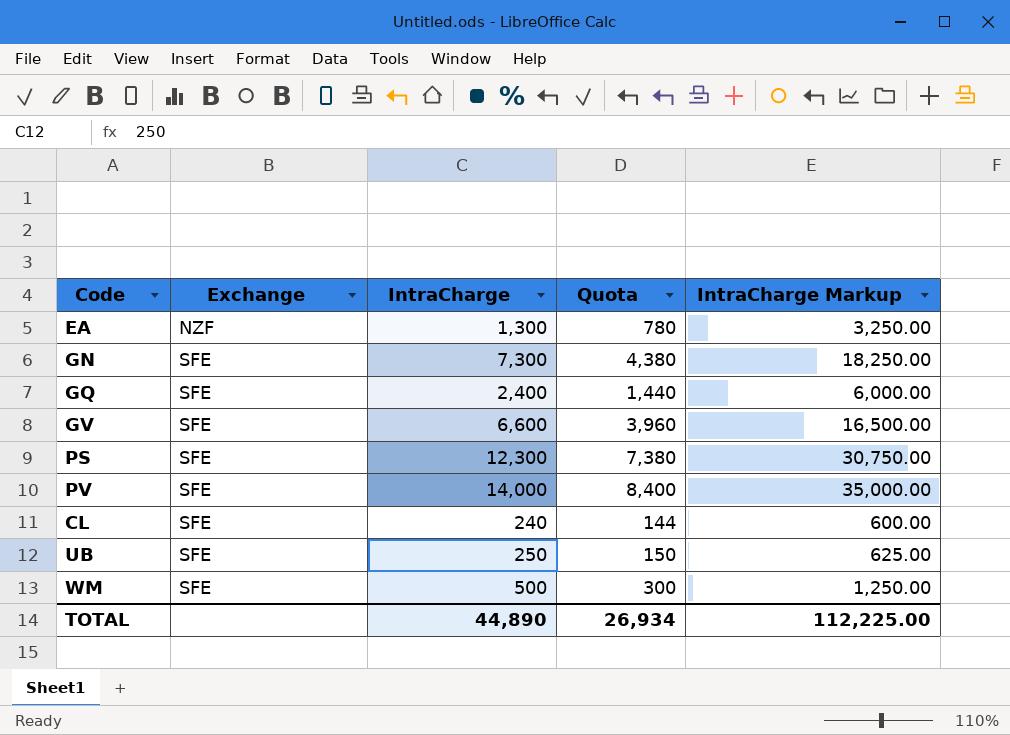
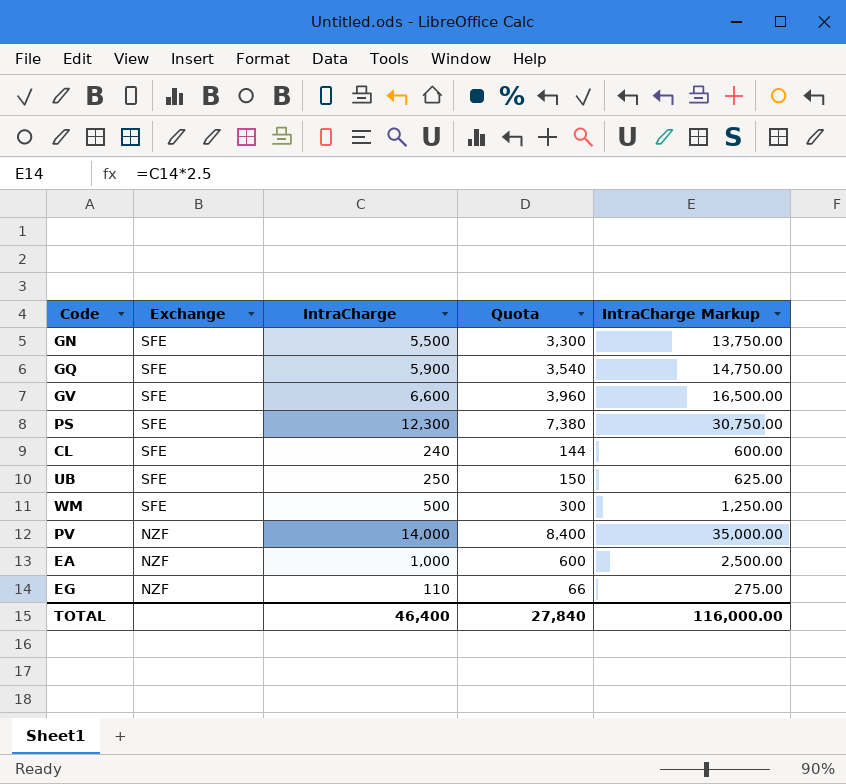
row order: Exchange ascending -> Exchange descending
GN | IntraCharge: 7,300 -> 5,500
GN | Quota: 4,380 -> 3,300
GN | IntraCharge Markup: 18,250.00 -> 13,750.00
GQ | IntraCharge: 2,400 -> 5,900
GQ | Quota: 1,440 -> 3,540
GQ | IntraCharge Markup: 6,000.00 -> 14,750.00
PV | Exchange: SFE -> NZF
EA | IntraCharge: 1,300 -> 1,000
EA | Quota: 780 -> 600
EA | IntraCharge Markup: 3,250.00 -> 2,500.00
row EG: none -> NZF | 110 | 66 | 275.00
TOTAL | IntraCharge: 44,890 -> 46,400
TOTAL | Quota: 26,934 -> 27,840
TOTAL | IntraCharge Markup: 112,225.00 -> 116,000.00

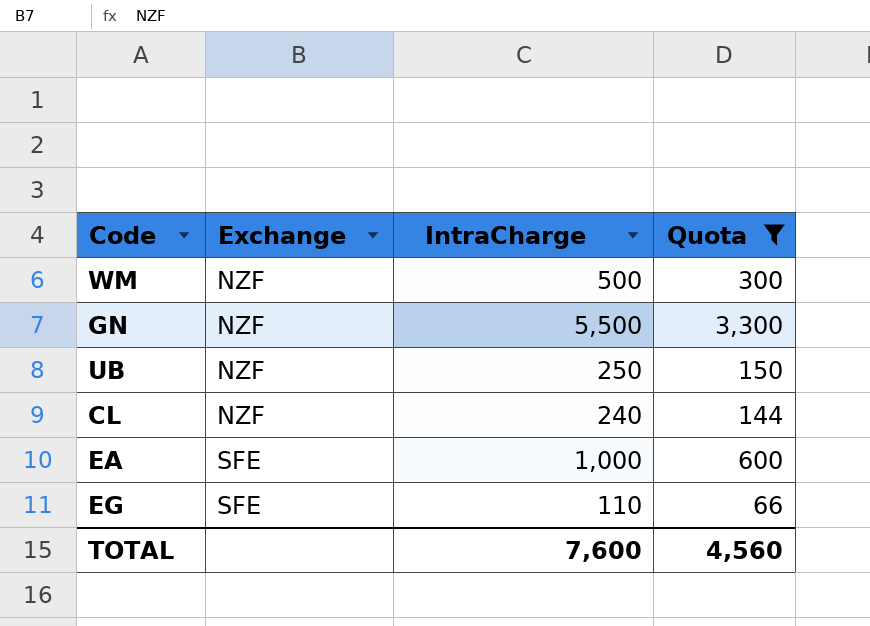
filter: none -> Quota <= 3,300
row order: Exchange descending -> Exchange ascending
column IntraCharge Markup | formula: [IntraCharge] * 2.5 -> none
WM | Exchange: SFE -> NZF
GN | Exchange: SFE -> NZF
UB | Exchange: SFE -> NZF
CL | Exchange: SFE -> NZF
EA | Exchange: NZF -> SFE
EG | Exchange: NZF -> SFE
TOTAL | IntraCharge: 46,400 -> 7,600
TOTAL | Quota: 27,840 -> 4,560

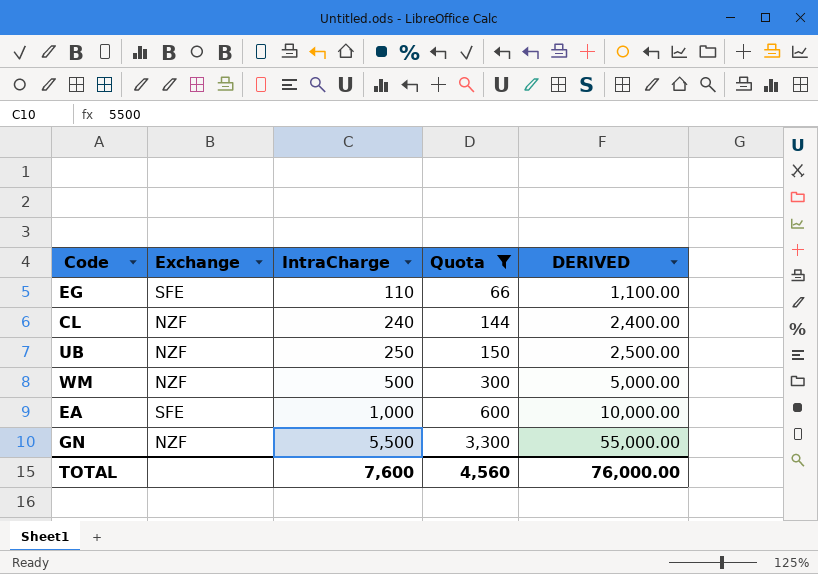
row order: Exchange ascending -> IntraCharge ascending
column DERIVED | formula: none -> [IntraCharge] * 10

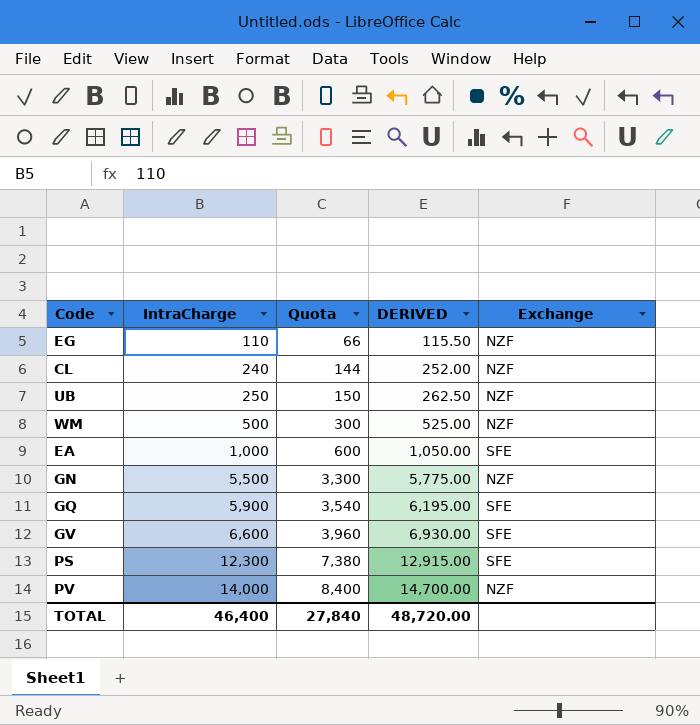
filter: Quota <= 3,300 -> none
column DERIVED | formula: [IntraCharge] * 10 -> [IntraCharge] * 1.05
column Exchange | position: 2 -> 5
EG | Exchange: SFE -> NZF
TOTAL | IntraCharge: 7,600 -> 46,400
TOTAL | Quota: 4,560 -> 27,840
TOTAL | DERIVED: 76,000.00 -> 48,720.00

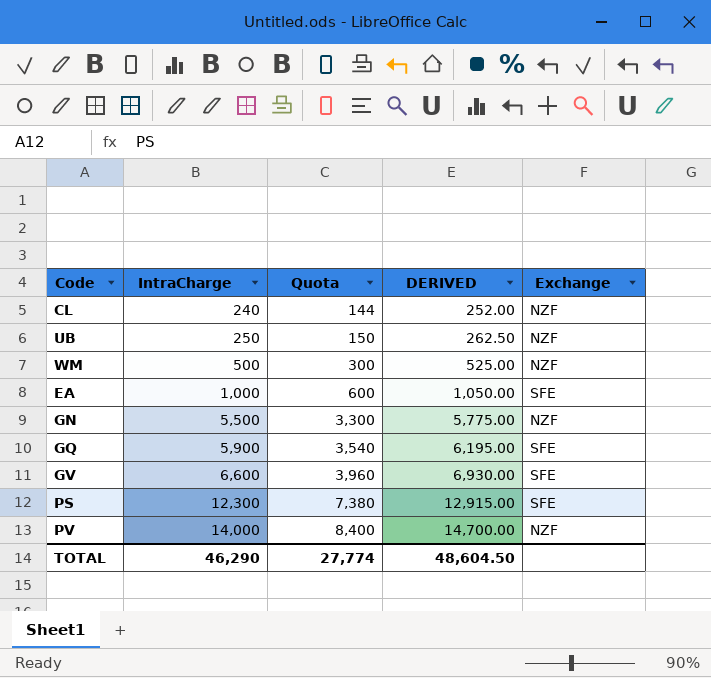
row EG: 110 | 66 | 115.50 | NZF -> none
TOTAL | IntraCharge: 46,400 -> 46,290
TOTAL | Quota: 27,840 -> 27,774
TOTAL | DERIVED: 48,720.00 -> 48,604.50

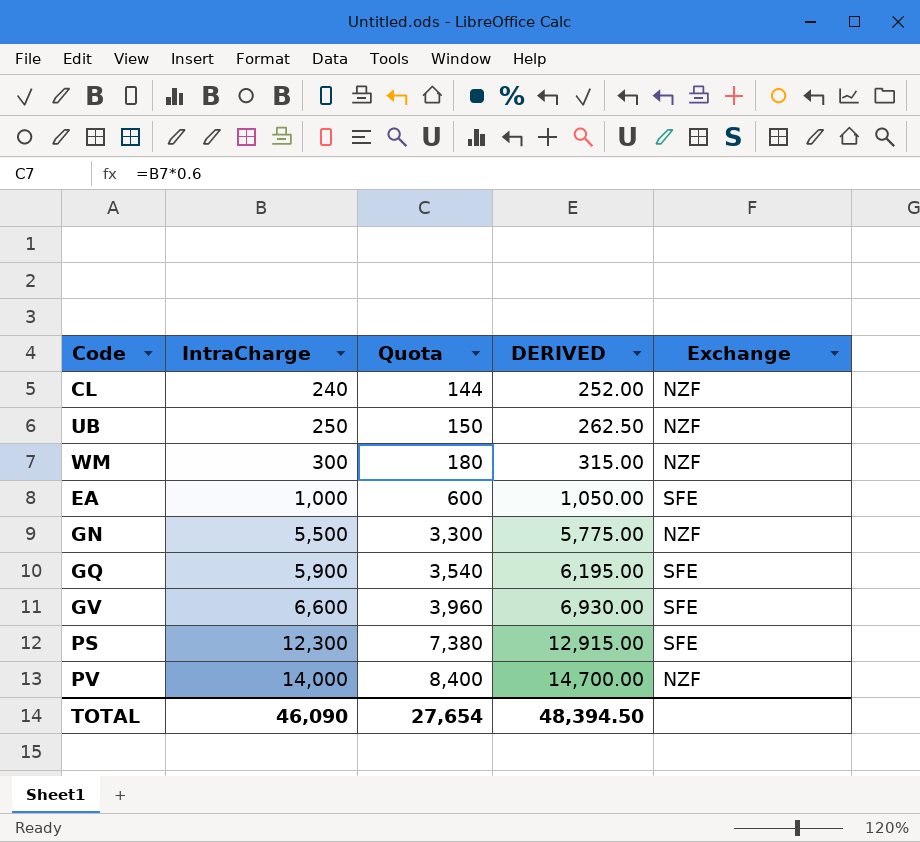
WM | IntraCharge: 500 -> 300
WM | Quota: 300 -> 180
WM | DERIVED: 525.00 -> 315.00
TOTAL | IntraCharge: 46,290 -> 46,090
TOTAL | Quota: 27,774 -> 27,654
TOTAL | DERIVED: 48,604.50 -> 48,394.50

